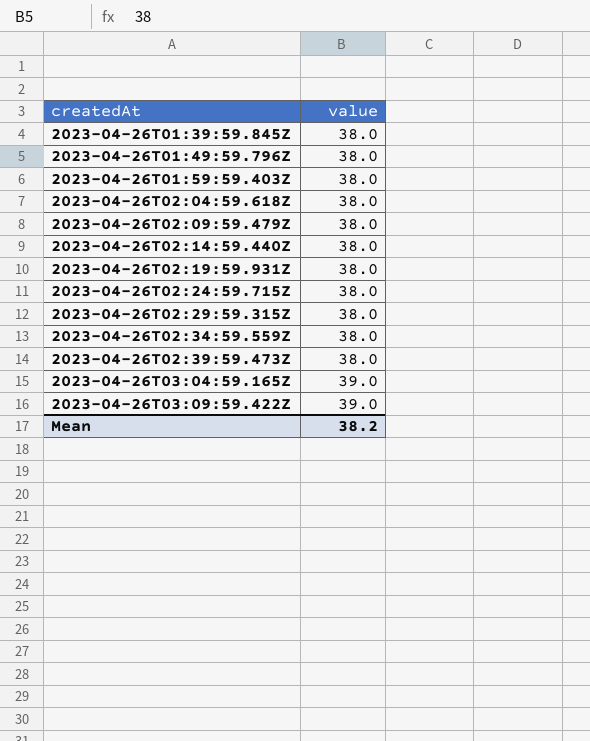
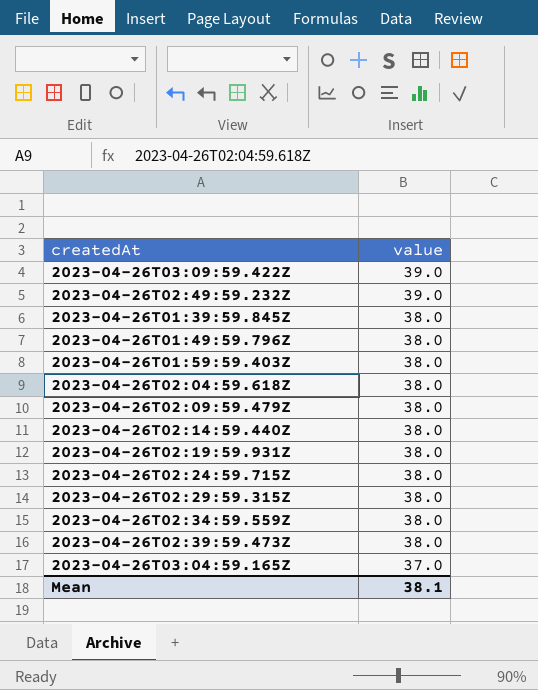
row order: createdAt ascending -> value descending
row 2023-04-26T02:49:59.232Z: none -> 39.0
2023-04-26T03:04:59.165Z | value: 39.0 -> 37.0
Mean | value: 38.2 -> 38.1

